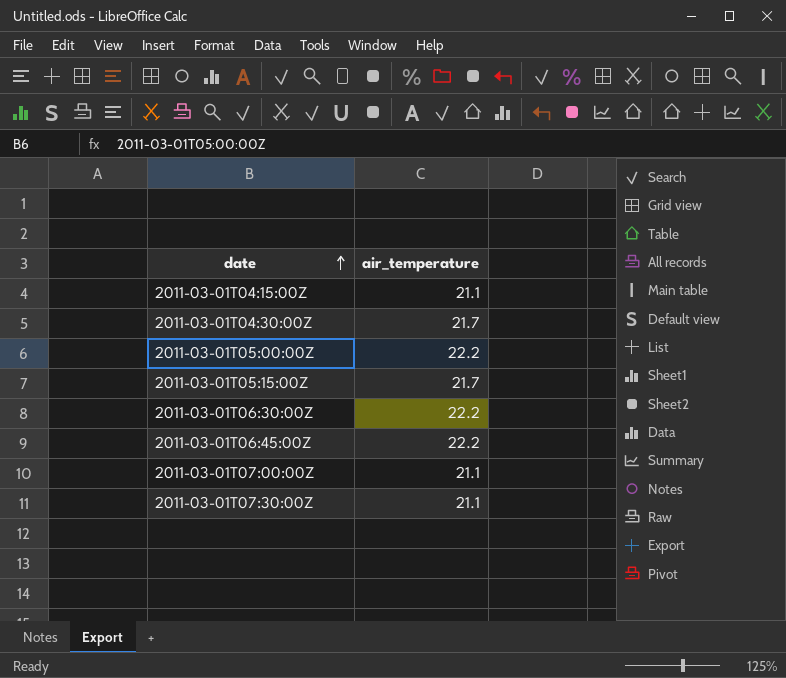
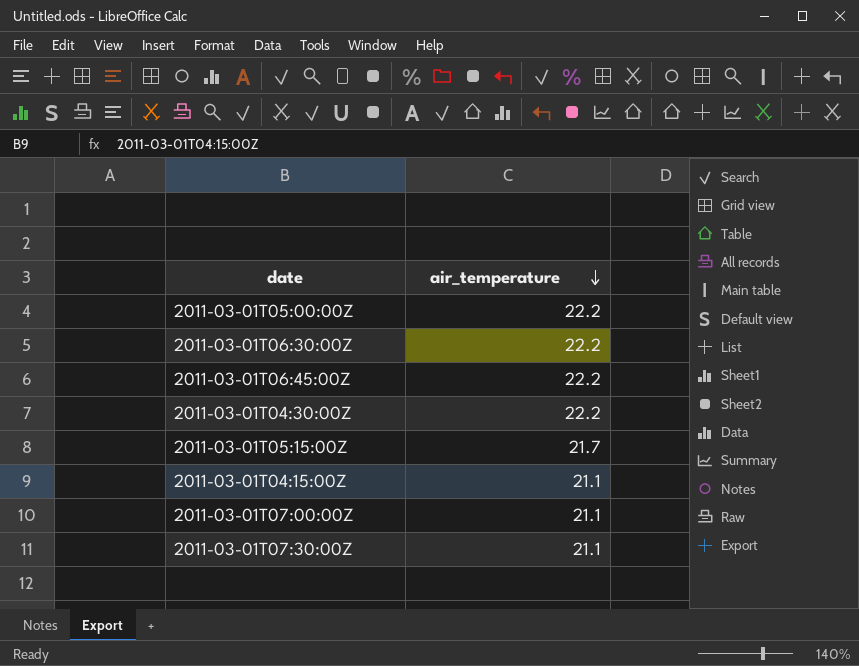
row order: date ascending -> air_temperature descending
2011-03-01T04:30:00Z | air_temperature: 21.7 -> 22.2

